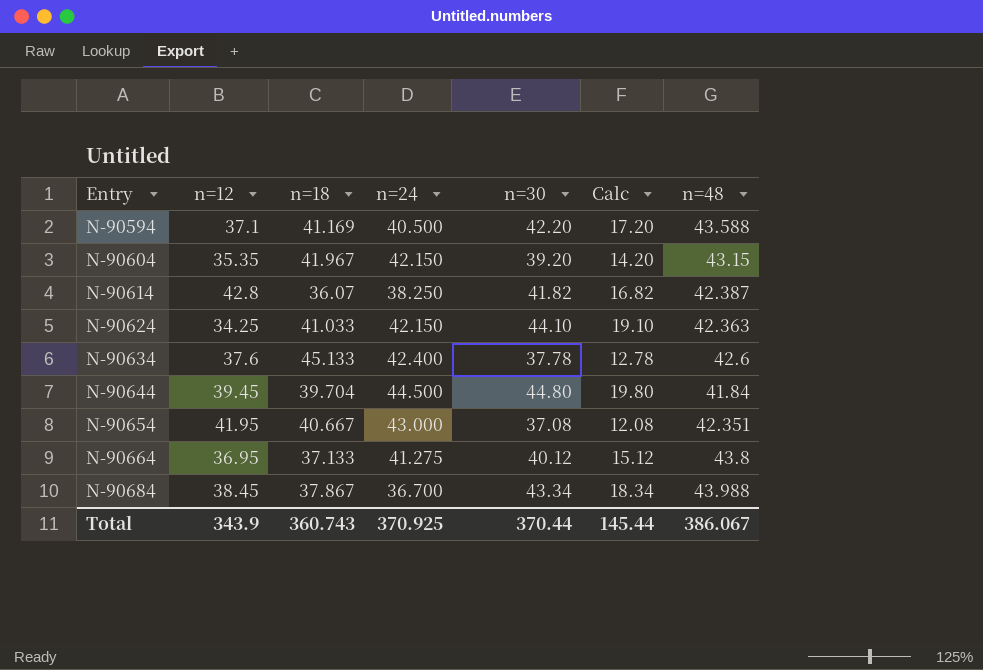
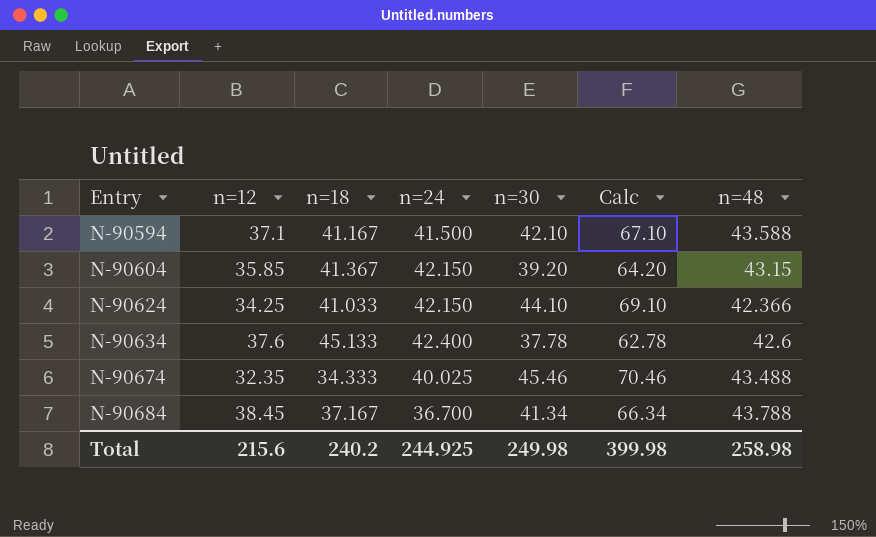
column Calc | formula: [n=30] - 25 -> [n=30] + 25
row N-90614: 42.8 | 36.07 | 38.250 | 41.82 | 16.82 | 42.387 -> none
row N-90644: 39.45 | 39.704 | 44.500 | 44.80 | 19.80 | 41.84 -> none
row N-90654: 41.95 | 40.667 | 43.000 | 37.08 | 12.08 | 42.351 -> none
row N-90664: 36.95 | 37.133 | 41.275 | 40.12 | 15.12 | 43.8 -> none
N-90594 | n=18: 41.169 -> 41.167
N-90594 | n=24: 40.500 -> 41.500
N-90594 | n=30: 42.20 -> 42.10
N-90604 | n=12: 35.35 -> 35.85
N-90604 | n=18: 41.967 -> 41.367
N-90624 | n=48: 42.363 -> 42.366
row N-90674: none -> 32.35 | 34.333 | 40.025 | 45.46 | 70.46 | 43.488
N-90684 | n=18: 37.867 -> 37.167
N-90684 | n=30: 43.34 -> 41.34
N-90684 | n=48: 43.988 -> 43.788
Total | n=12: 343.9 -> 215.6
Total | n=18: 360.743 -> 240.2
Total | n=24: 370.925 -> 244.925
Total | n=30: 370.44 -> 249.98
Total | Calc: 145.44 -> 399.98
Total | n=48: 386.067 -> 258.98

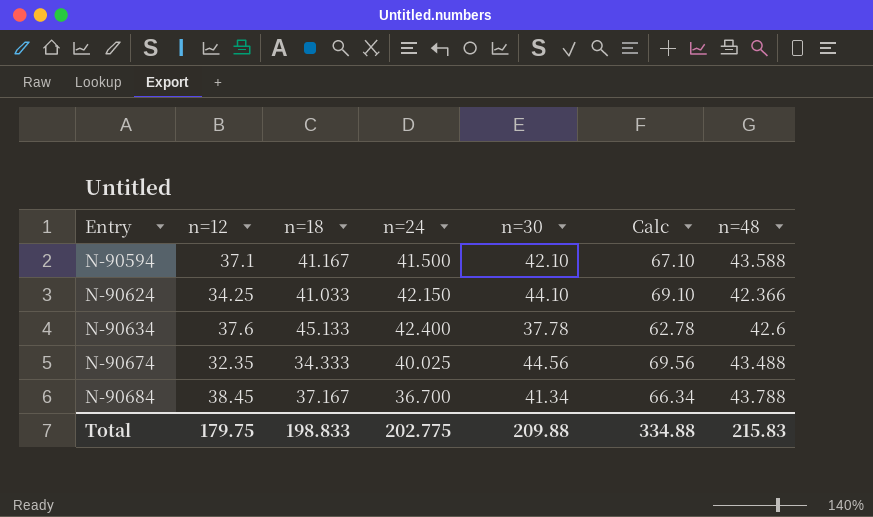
row N-90604: 35.85 | 41.367 | 42.150 | 39.20 | 64.20 | 43.15 -> none
N-90674 | n=30: 45.46 -> 44.56
N-90674 | Calc: 70.46 -> 69.56
Total | n=12: 215.6 -> 179.75
Total | n=18: 240.2 -> 198.833
Total | n=24: 244.925 -> 202.775
Total | n=30: 249.98 -> 209.88
Total | Calc: 399.98 -> 334.88
Total | n=48: 258.98 -> 215.83

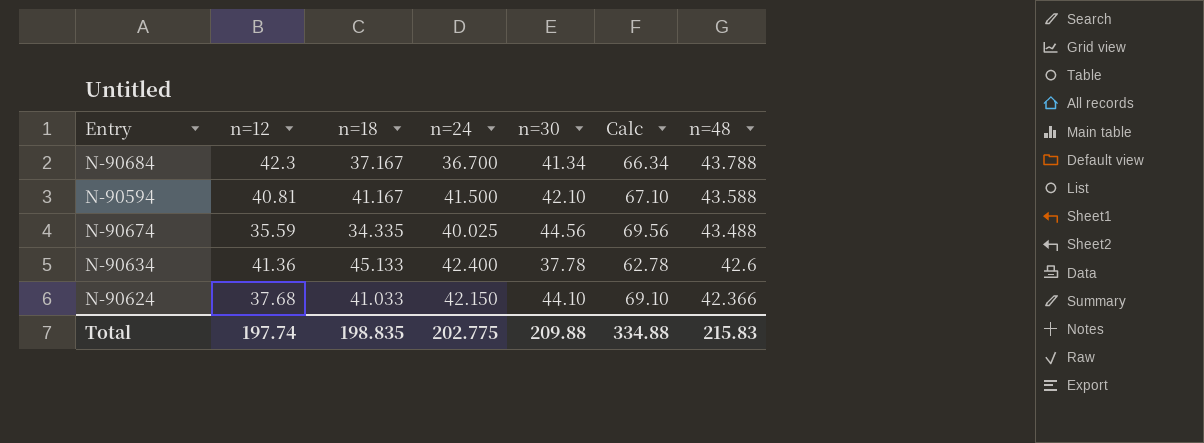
row order: Entry ascending -> n=48 descending
N-90684 | n=12: 38.45 -> 42.3
N-90594 | n=12: 37.1 -> 40.81
N-90674 | n=12: 32.35 -> 35.59
N-90674 | n=18: 34.333 -> 34.335
N-90634 | n=12: 37.6 -> 41.36
N-90624 | n=12: 34.25 -> 37.68
Total | n=12: 179.75 -> 197.74
Total | n=18: 198.833 -> 198.835

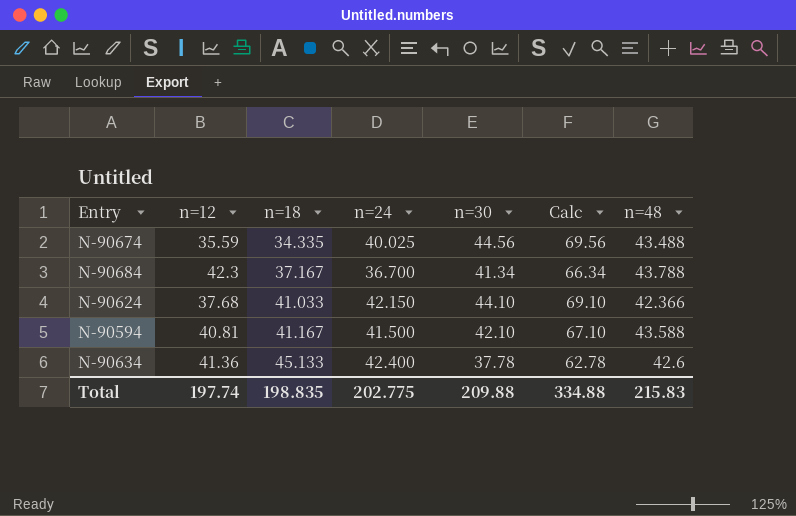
row order: n=48 descending -> n=18 ascending

